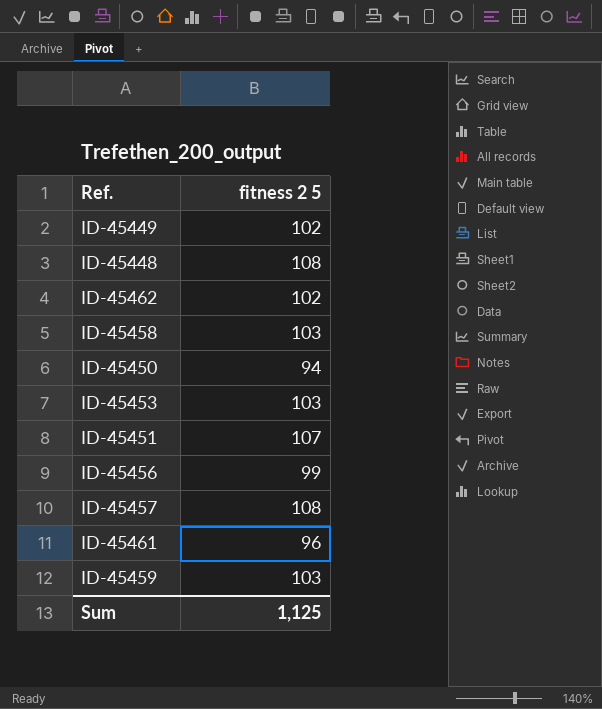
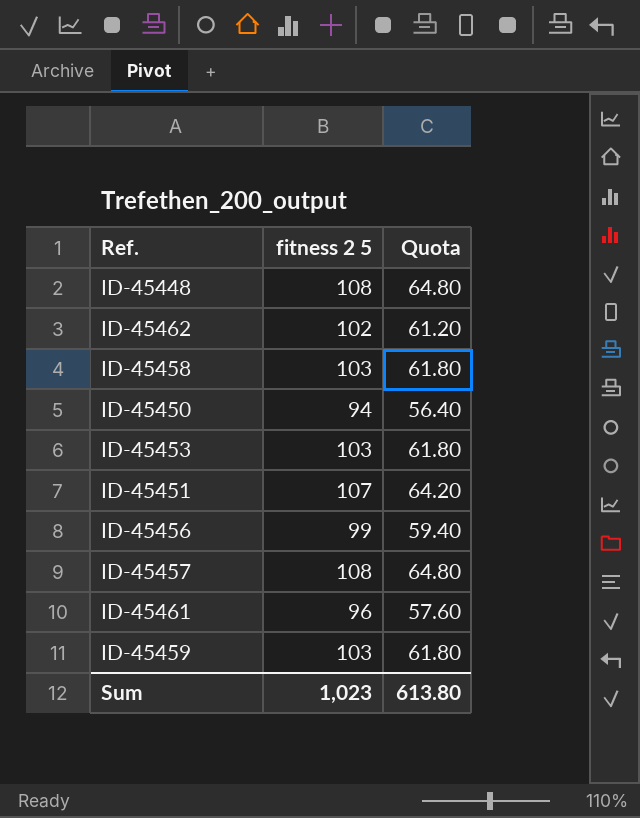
column Quota | formula: none -> [fitness 2 5] * 0.6
row ID-45449: 102 -> none
Sum | fitness 2 5: 1,125 -> 1,023

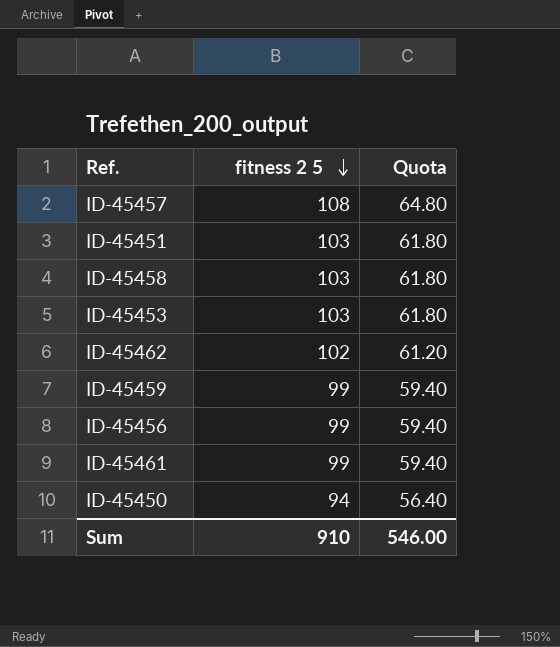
row order: none -> fitness 2 5 descending
row ID-45448: 108 | 64.80 -> none
ID-45451 | fitness 2 5: 107 -> 103
ID-45451 | Quota: 64.20 -> 61.80
ID-45459 | fitness 2 5: 103 -> 99
ID-45459 | Quota: 61.80 -> 59.40
ID-45461 | fitness 2 5: 96 -> 99
ID-45461 | Quota: 57.60 -> 59.40
Sum | fitness 2 5: 1,023 -> 910
Sum | Quota: 613.80 -> 546.00

